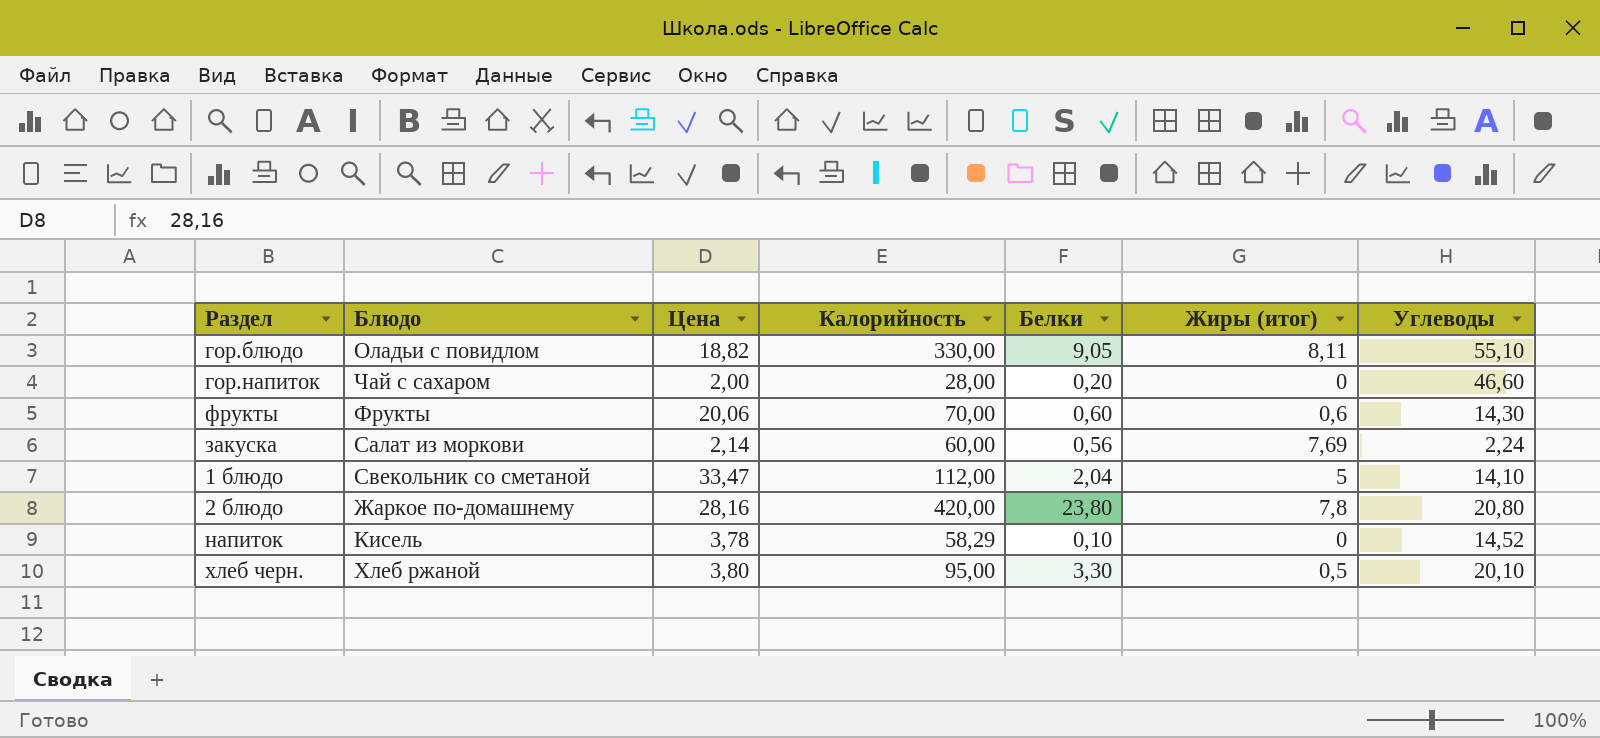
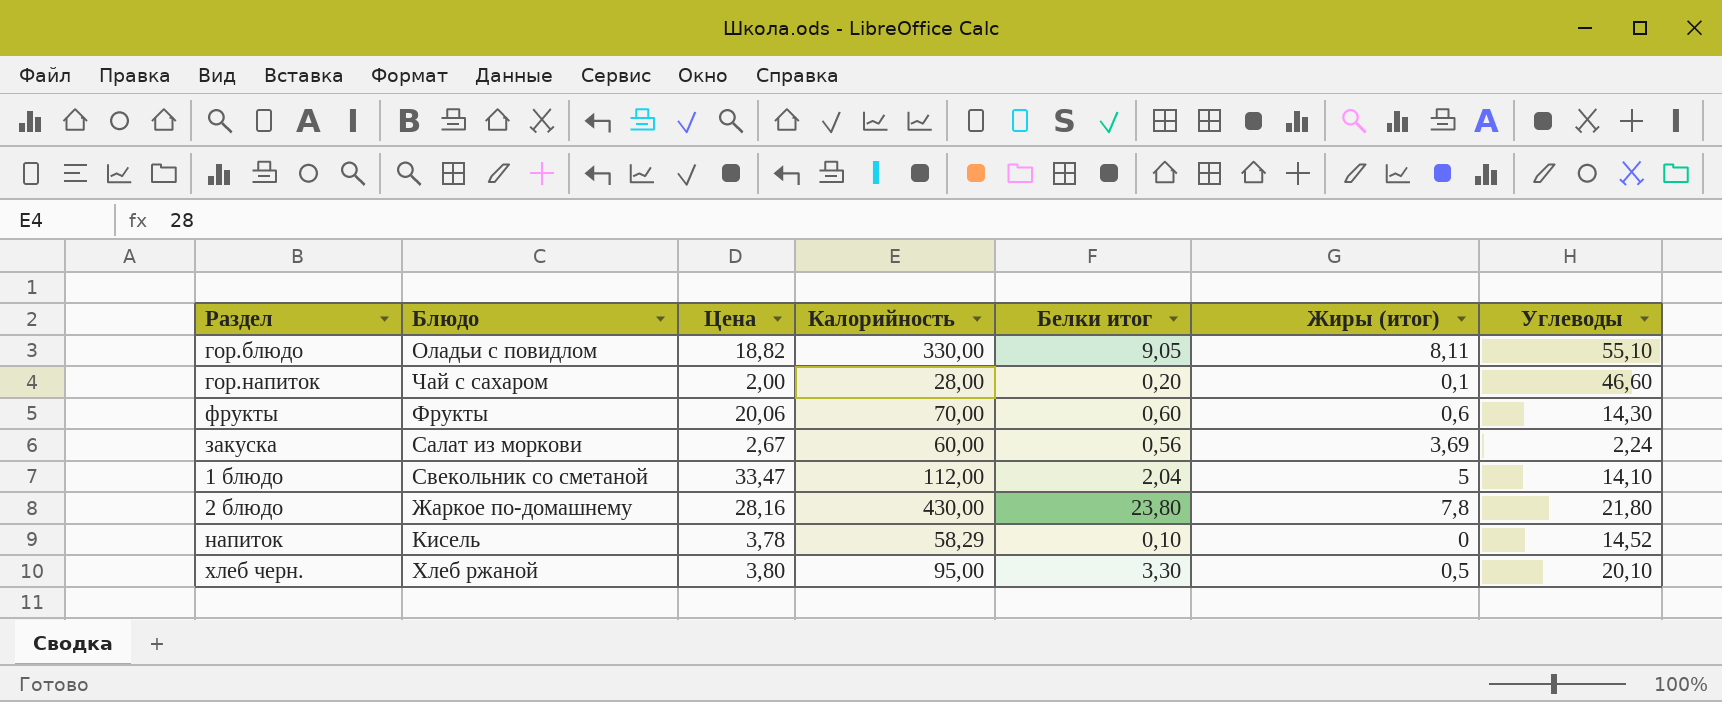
column name: Белки -> Белки итог
гор.напиток | Жиры (итог): 0 -> 0,1
закуска | Цена: 2,14 -> 2,67
закуска | Жиры (итог): 7,69 -> 3,69
2 блюдо | Калорийность: 420,00 -> 430,00
2 блюдо | Углеводы: 20,80 -> 21,80

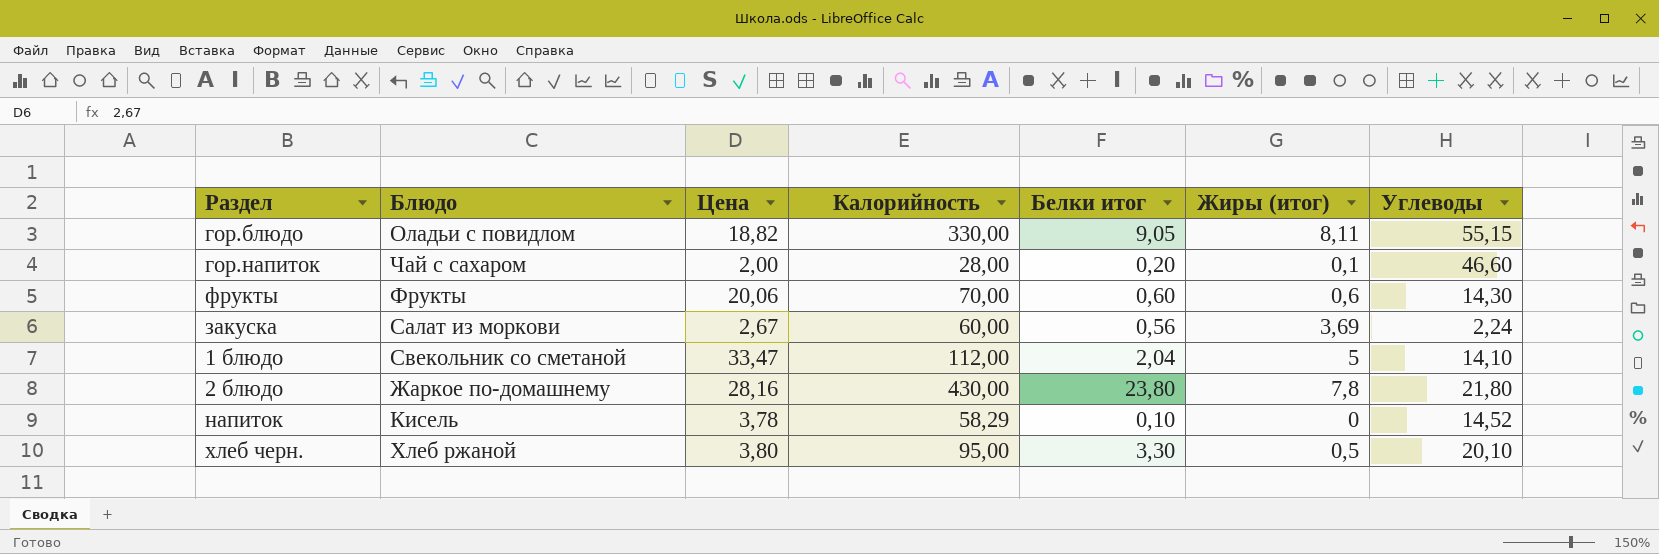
гор.блюдо | Углеводы: 55,10 -> 55,15

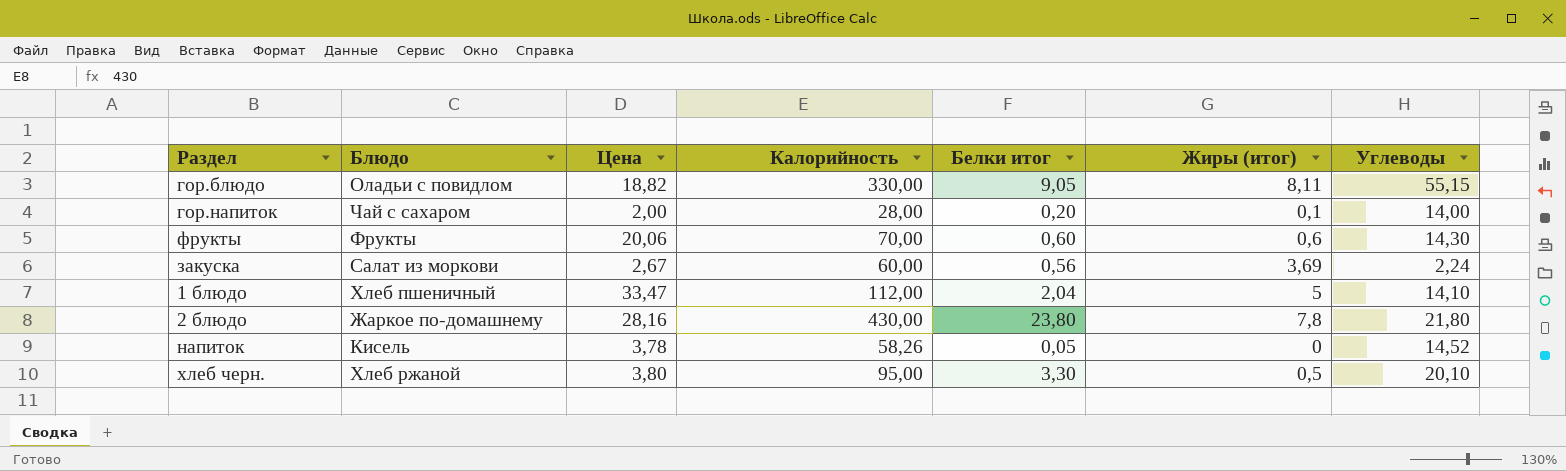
гор.напиток | Углеводы: 46,60 -> 14,00
1 блюдо | Блюдо: Свекольник со сметаной -> Хлеб пшеничный
напиток | Калорийность: 58,29 -> 58,26
напиток | Белки итог: 0,10 -> 0,05

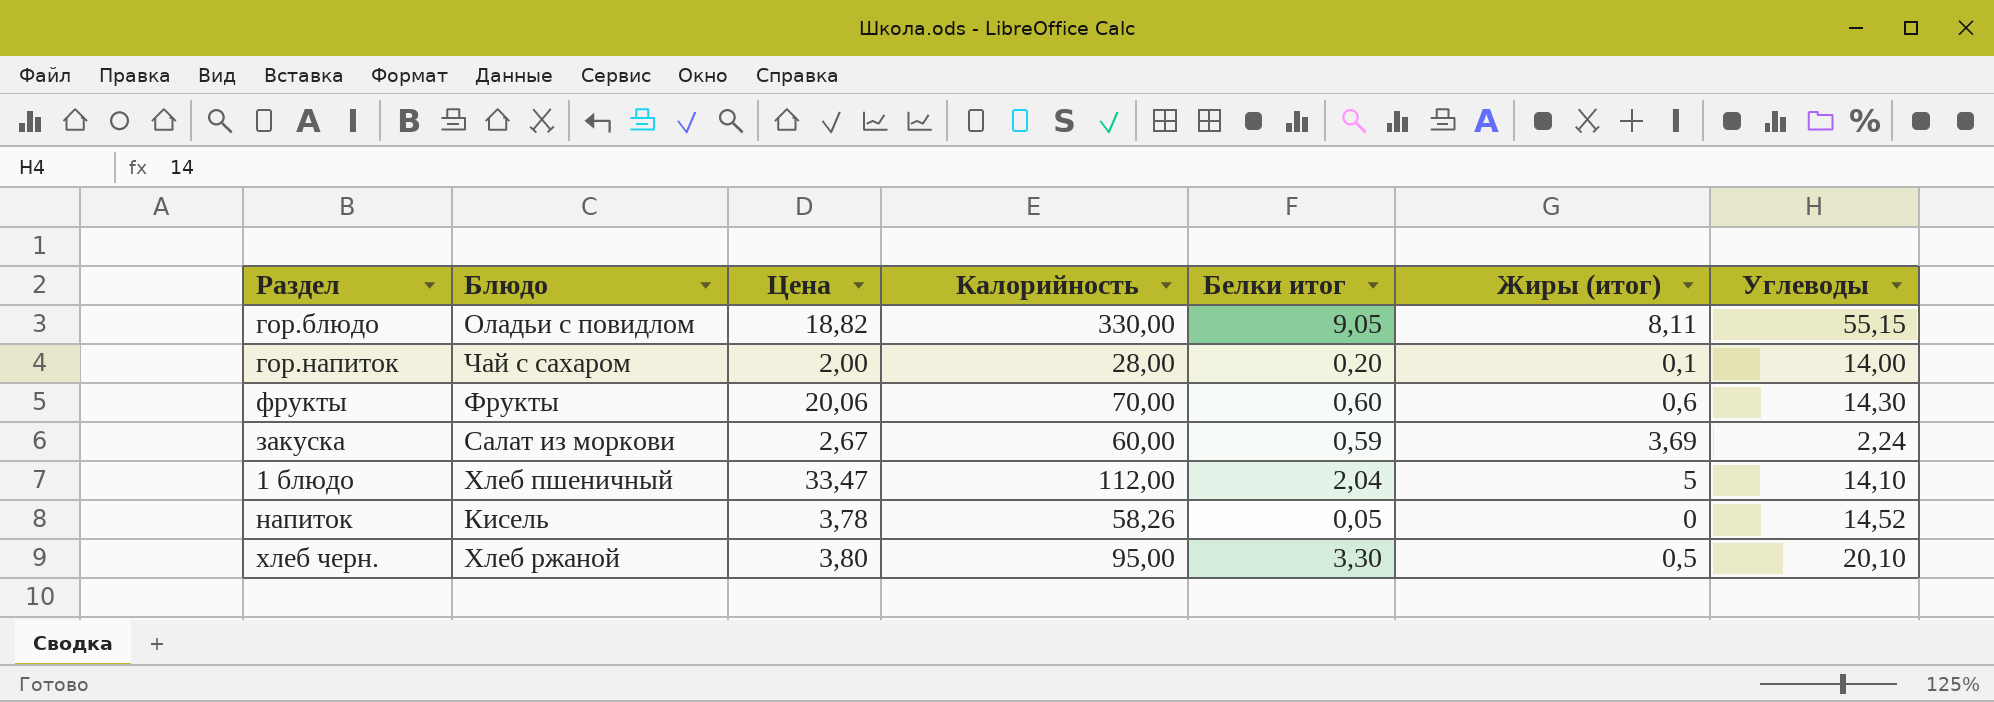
row 2 блюдо: Жаркое по-домашнему | 28,16 | 430,00 | 23,80 | 7,8 | 21,80 -> none
закуска | Белки итог: 0,56 -> 0,59

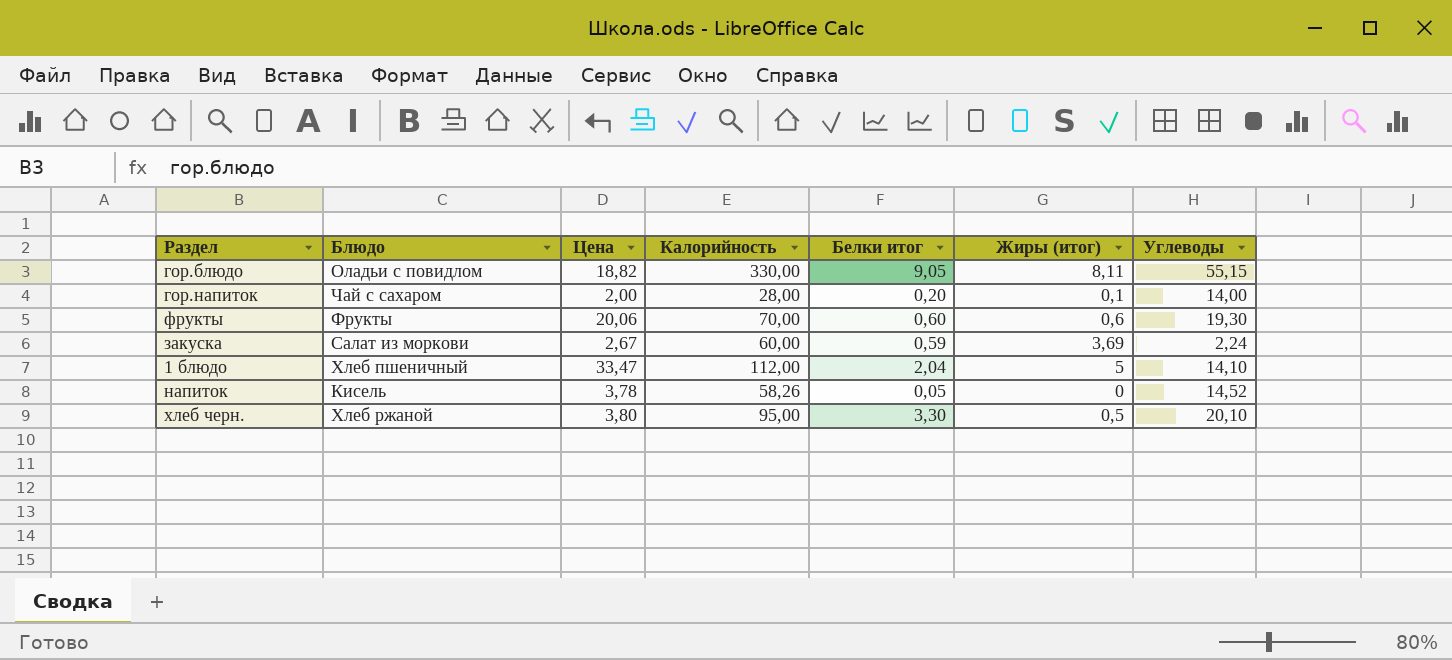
фрукты | Углеводы: 14,30 -> 19,30

